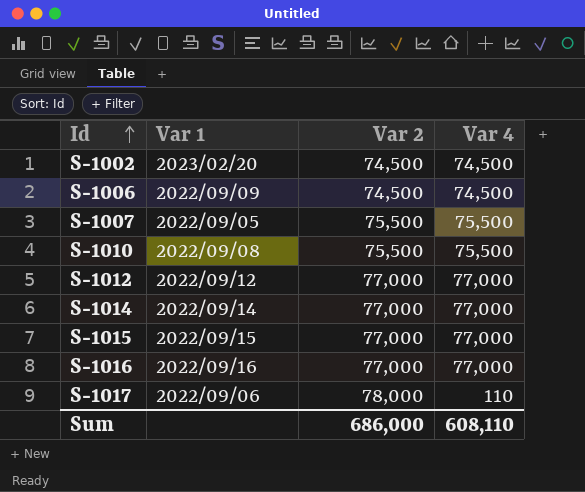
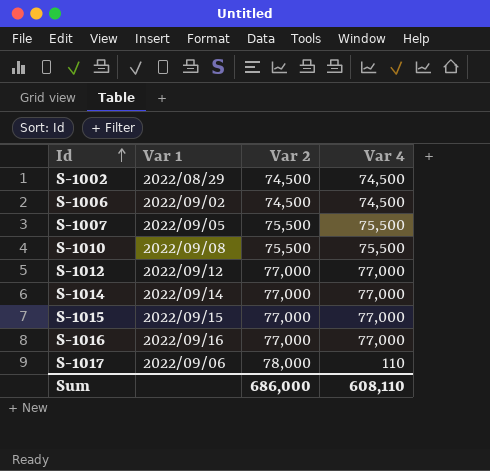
S-1002 | Var 1: 2023/02/20 -> 2022/08/29
S-1006 | Var 1: 2022/09/09 -> 2022/09/02

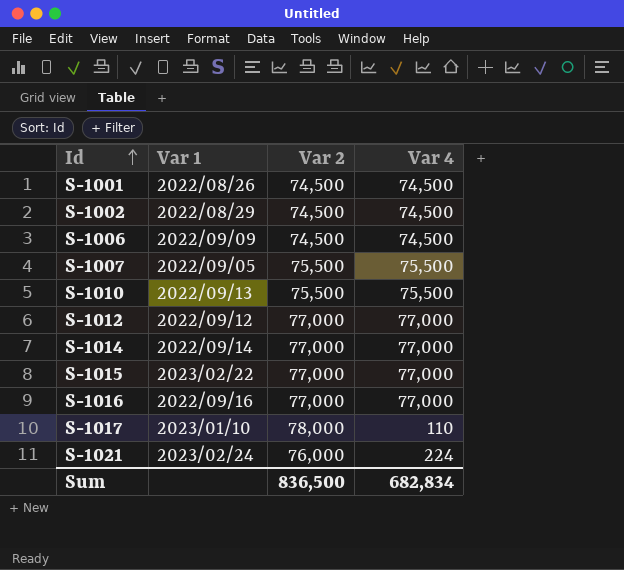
row S-1001: none -> 2022/08/26 | 74,500 | 74,500
S-1006 | Var 1: 2022/09/02 -> 2022/09/09
S-1010 | Var 1: 2022/09/08 -> 2022/09/13
S-1015 | Var 1: 2022/09/15 -> 2023/02/22
S-1017 | Var 1: 2022/09/06 -> 2023/01/10
row S-1021: none -> 2023/02/24 | 76,000 | 224
Sum | Var 2: 686,000 -> 836,500
Sum | Var 4: 608,110 -> 682,834

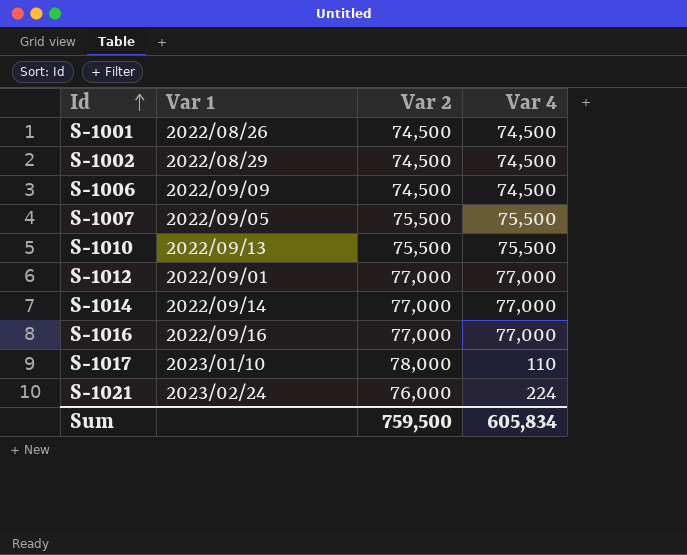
row S-1015: 2023/02/22 | 77,000 | 77,000 -> none
S-1012 | Var 1: 2022/09/12 -> 2022/09/01
Sum | Var 2: 836,500 -> 759,500
Sum | Var 4: 682,834 -> 605,834

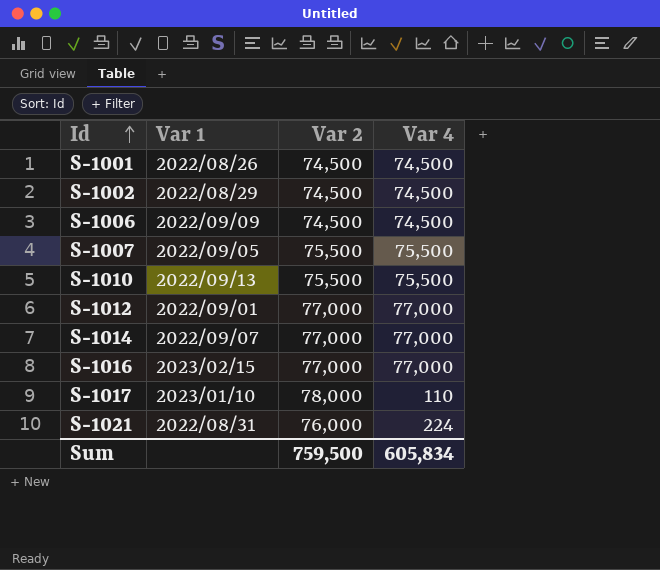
S-1014 | Var 1: 2022/09/14 -> 2022/09/07
S-1016 | Var 1: 2022/09/16 -> 2023/02/15
S-1021 | Var 1: 2023/02/24 -> 2022/08/31

